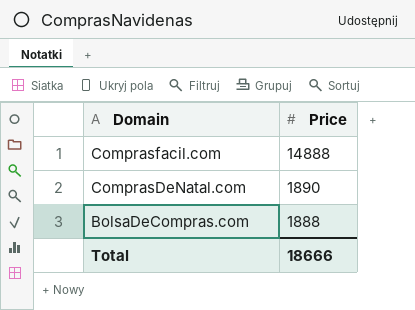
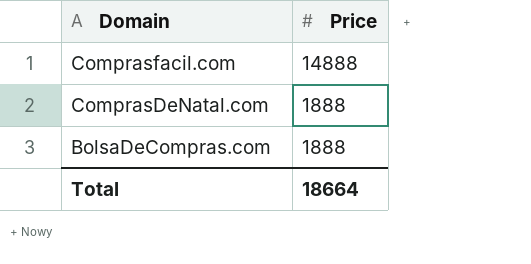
ComprasDeNatal.com | Price: 1890 -> 1888
Total | Price: 18666 -> 18664

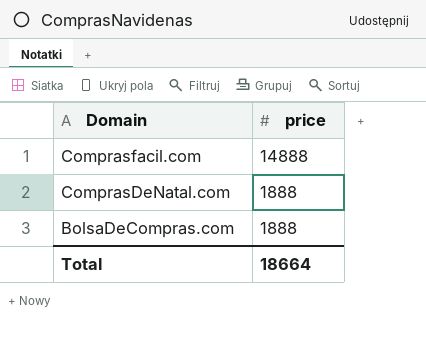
column name: Price -> price

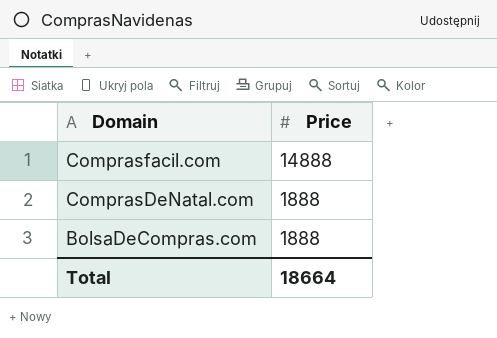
column name: price -> Price

